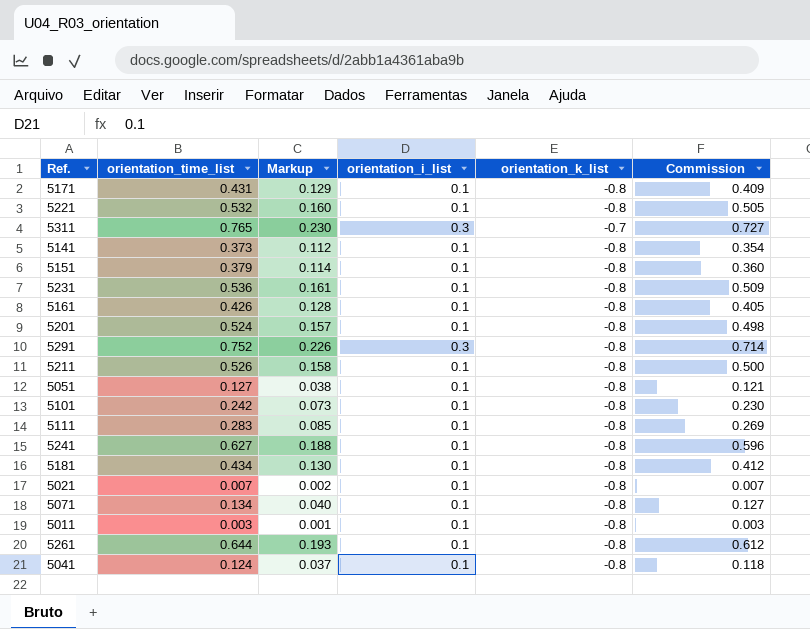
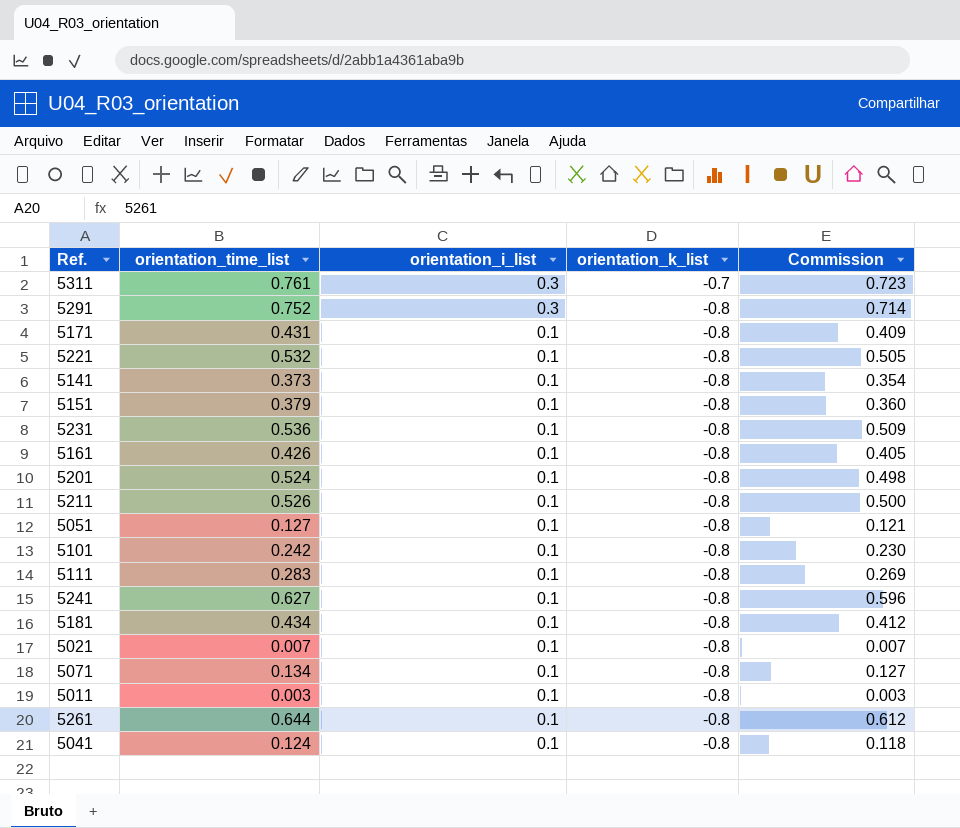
row order: none -> orientation_i_list descending
column Markup | formula: [orientation_time_list] * 0.3 -> none
5311 | orientation_time_list: 0.765 -> 0.761
5311 | Commission: 0.727 -> 0.723

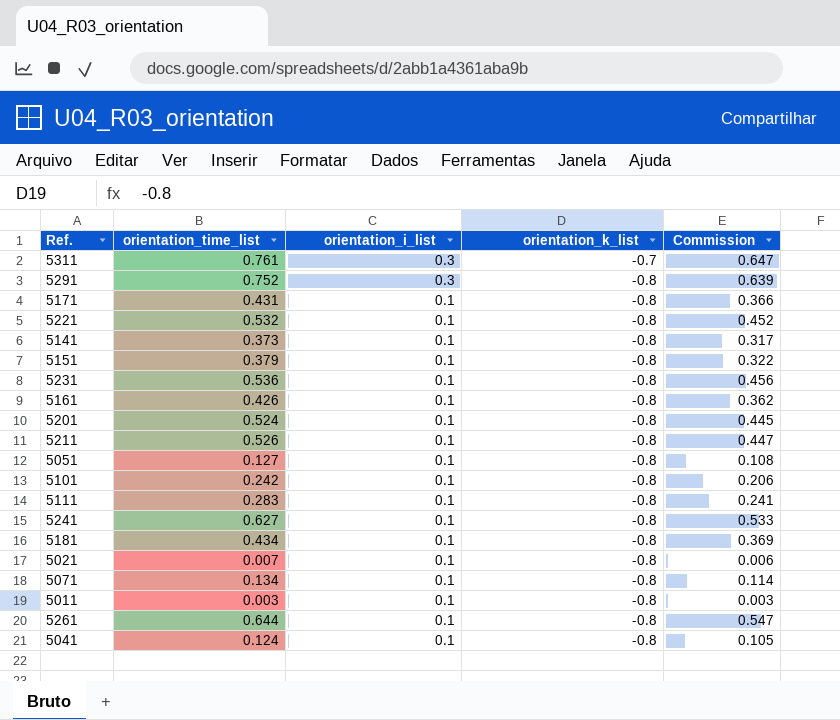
column Commission | formula: [orientation_time_list] * 0.95 -> [orientation_time_list] * 0.85

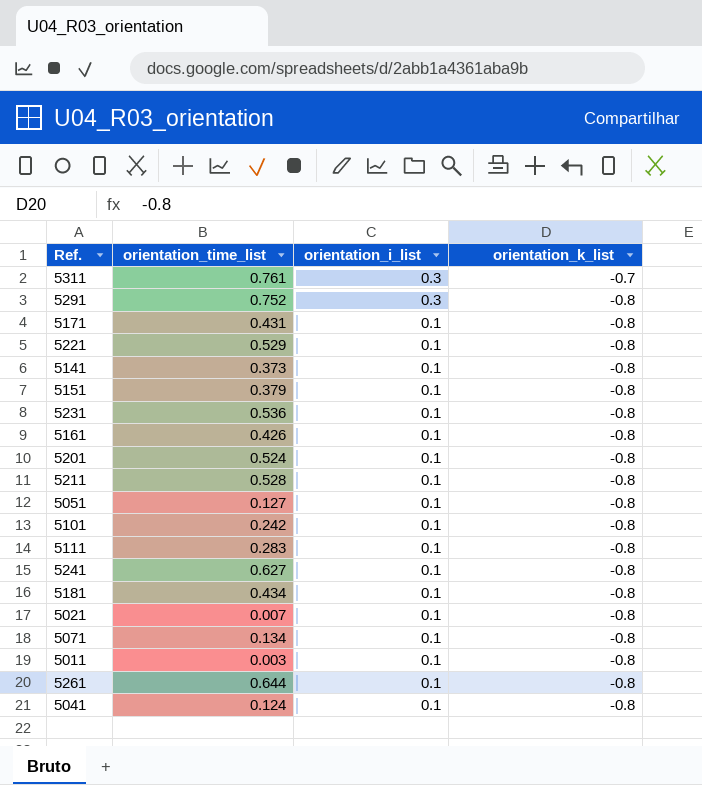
column Commission | formula: [orientation_time_list] * 0.85 -> none
5221 | orientation_time_list: 0.532 -> 0.529
5211 | orientation_time_list: 0.526 -> 0.528

